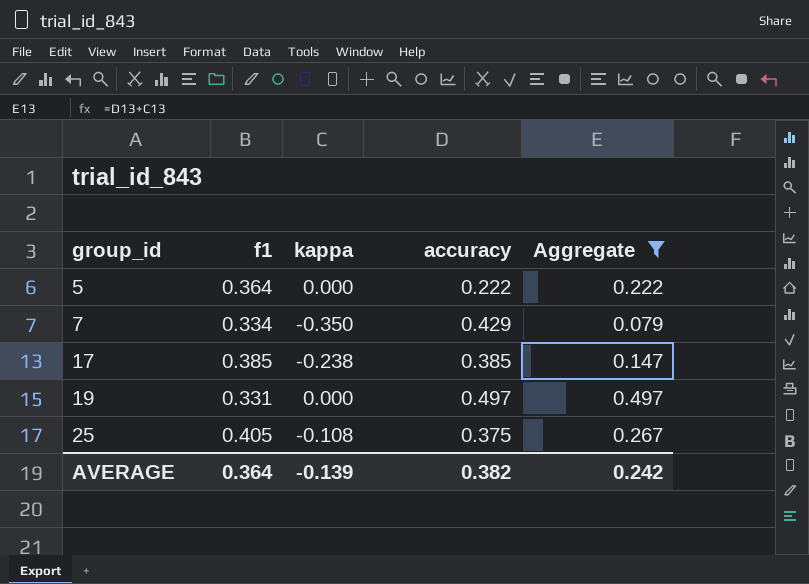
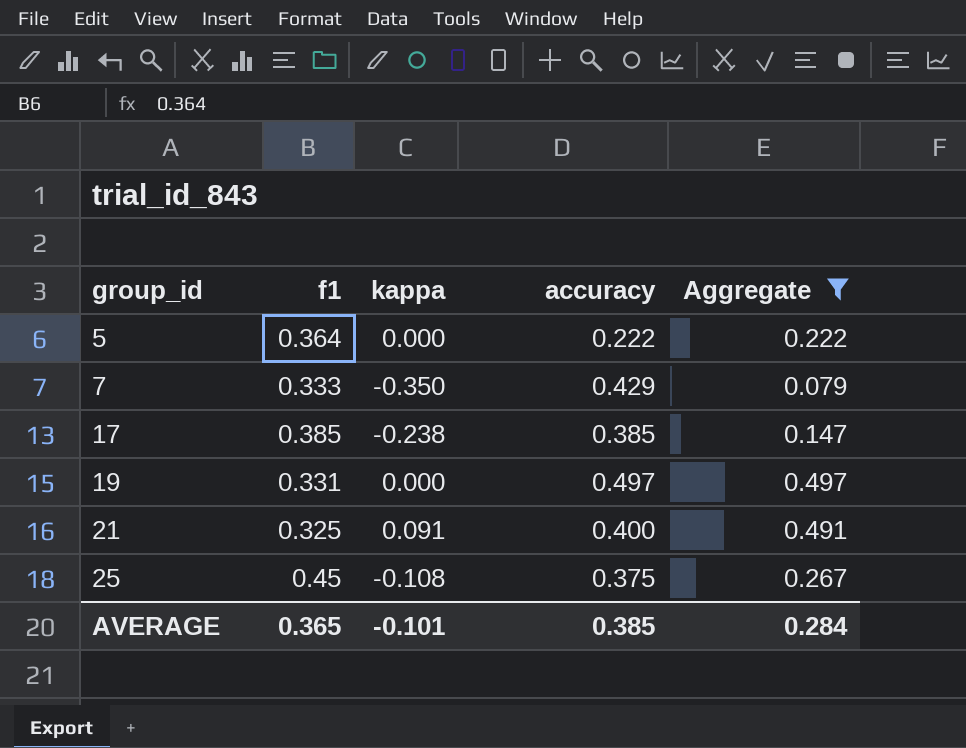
7 | f1: 0.334 -> 0.333
row 21: none -> 0.325 | 0.091 | 0.400 | 0.491
25 | f1: 0.405 -> 0.45
AVERAGE | f1: 0.364 -> 0.365
AVERAGE | kappa: -0.139 -> -0.101
AVERAGE | accuracy: 0.382 -> 0.385
AVERAGE | Aggregate: 0.242 -> 0.284

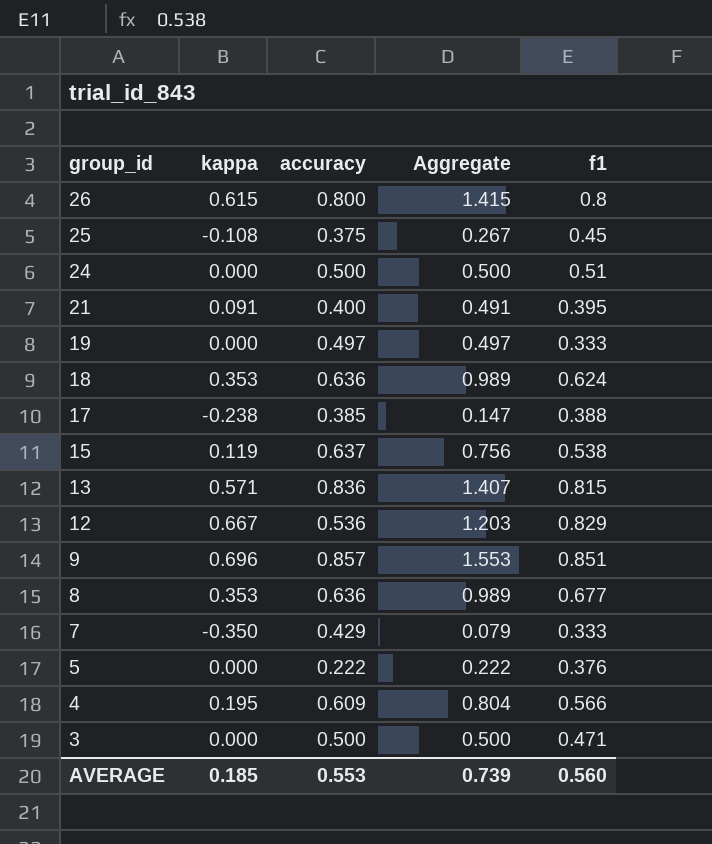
filter: Aggregate <= 0.497 -> none
row order: group_id ascending -> group_id descending
column f1 | position: 2 -> 5
21 | f1: 0.325 -> 0.395
19 | f1: 0.331 -> 0.333
17 | f1: 0.385 -> 0.388
5 | f1: 0.364 -> 0.376
AVERAGE | kappa: -0.101 -> 0.185
AVERAGE | accuracy: 0.385 -> 0.553
AVERAGE | Aggregate: 0.284 -> 0.739
AVERAGE | f1: 0.365 -> 0.560

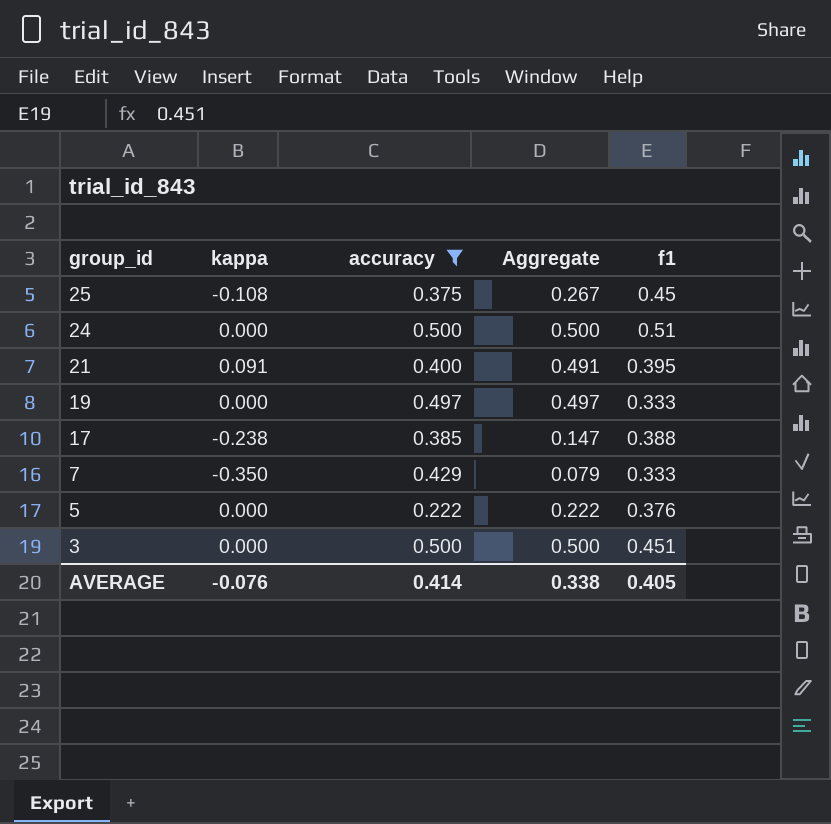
filter: none -> accuracy <= 0.500
3 | f1: 0.471 -> 0.451
AVERAGE | kappa: 0.185 -> -0.076
AVERAGE | accuracy: 0.553 -> 0.414
AVERAGE | Aggregate: 0.739 -> 0.338
AVERAGE | f1: 0.560 -> 0.405

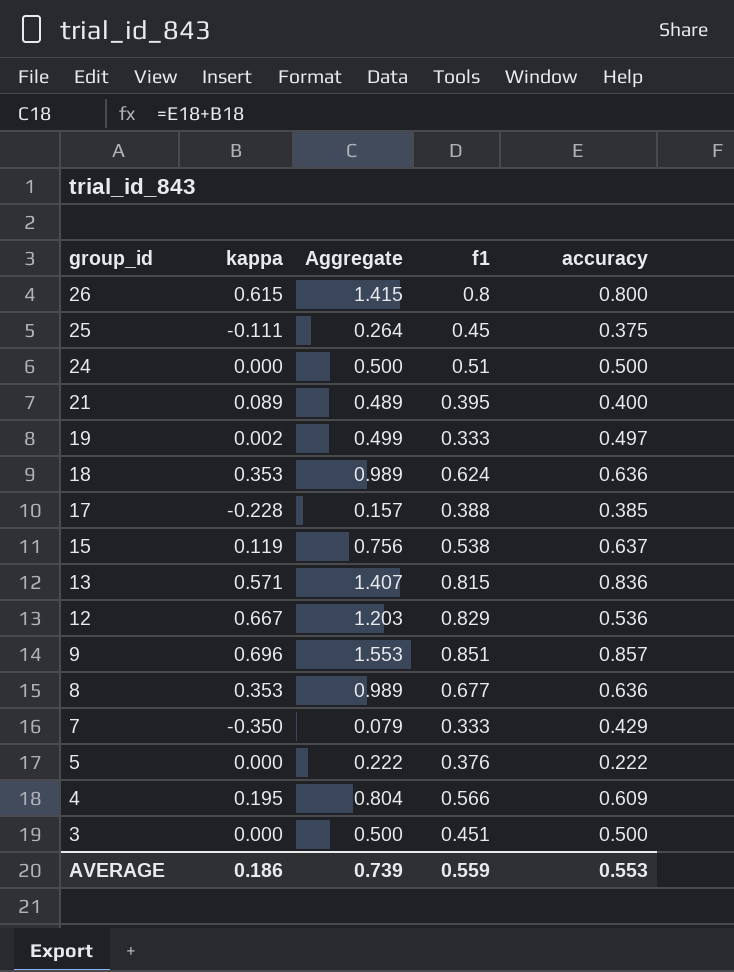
filter: accuracy <= 0.500 -> none
column accuracy | position: 3 -> 5
25 | kappa: -0.108 -> -0.111
25 | Aggregate: 0.267 -> 0.264
21 | kappa: 0.091 -> 0.089
21 | Aggregate: 0.491 -> 0.489
19 | kappa: 0.000 -> 0.002
19 | Aggregate: 0.497 -> 0.499
17 | kappa: -0.238 -> -0.228
17 | Aggregate: 0.147 -> 0.157
AVERAGE | kappa: -0.076 -> 0.186
AVERAGE | Aggregate: 0.338 -> 0.739
AVERAGE | f1: 0.405 -> 0.559
AVERAGE | accuracy: 0.414 -> 0.553

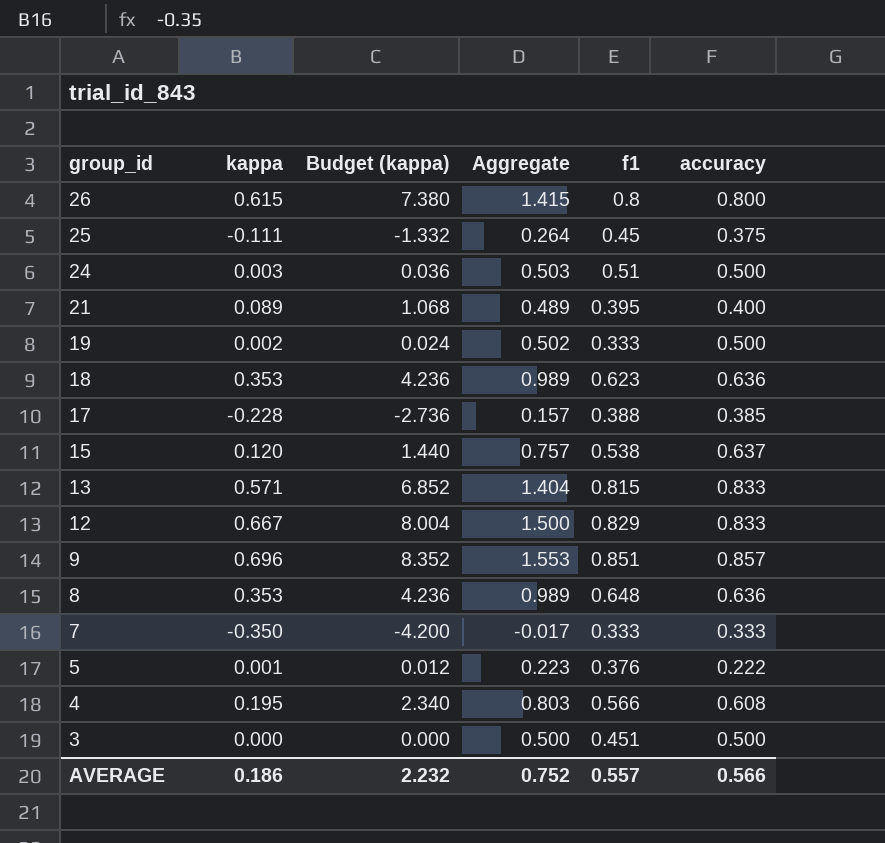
column Budget (kappa) | formula: none -> [kappa] * 12
24 | kappa: 0.000 -> 0.003
24 | Aggregate: 0.500 -> 0.503
19 | Aggregate: 0.499 -> 0.502
19 | accuracy: 0.497 -> 0.500
18 | f1: 0.624 -> 0.623
15 | kappa: 0.119 -> 0.120
15 | Aggregate: 0.756 -> 0.757
13 | Aggregate: 1.407 -> 1.404
13 | accuracy: 0.836 -> 0.833
12 | Aggregate: 1.203 -> 1.500
12 | accuracy: 0.536 -> 0.833
8 | f1: 0.677 -> 0.648
7 | Aggregate: 0.079 -> -0.017
7 | accuracy: 0.429 -> 0.333
5 | kappa: 0.000 -> 0.001
5 | Aggregate: 0.222 -> 0.223
4 | Aggregate: 0.804 -> 0.803
4 | accuracy: 0.609 -> 0.608
AVERAGE | Aggregate: 0.739 -> 0.752
AVERAGE | f1: 0.559 -> 0.557
AVERAGE | accuracy: 0.553 -> 0.566

